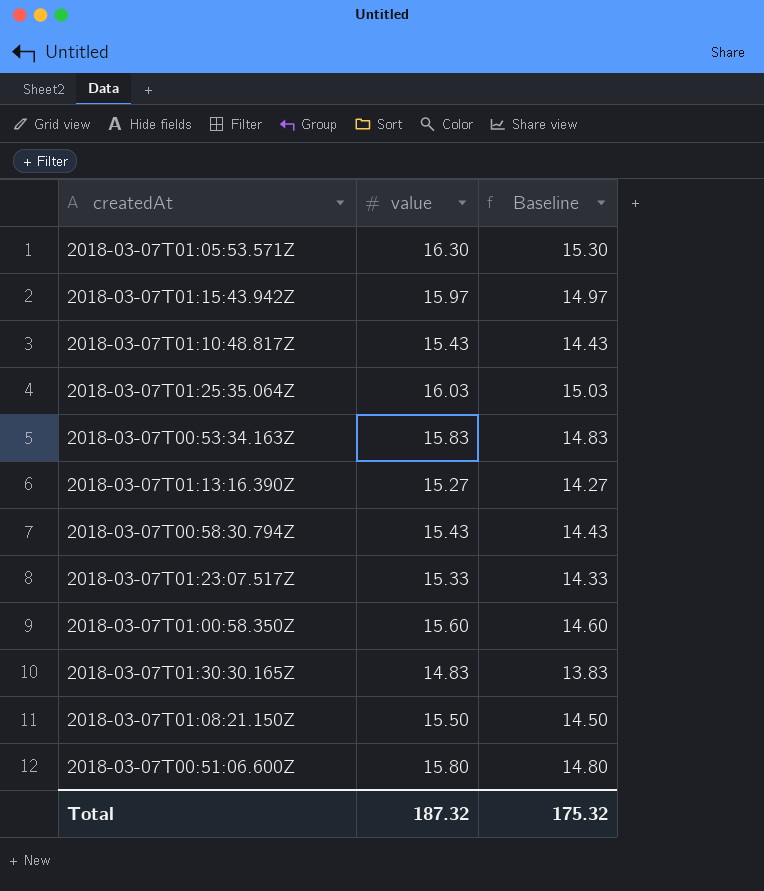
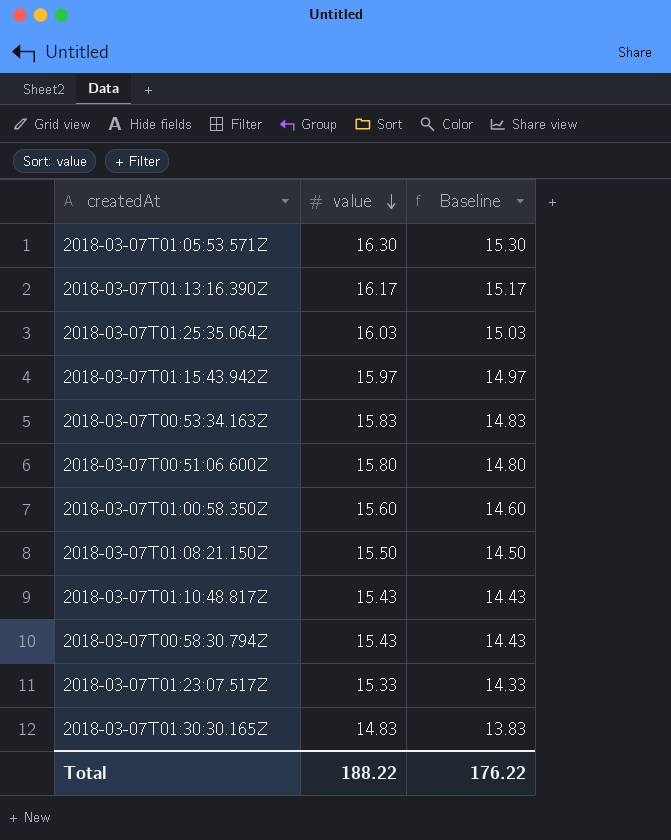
row order: none -> value descending
2018-03-07T01:13:16.390Z | value: 15.27 -> 16.17
2018-03-07T01:13:16.390Z | Baseline: 14.27 -> 15.17
Total | value: 187.32 -> 188.22
Total | Baseline: 175.32 -> 176.22

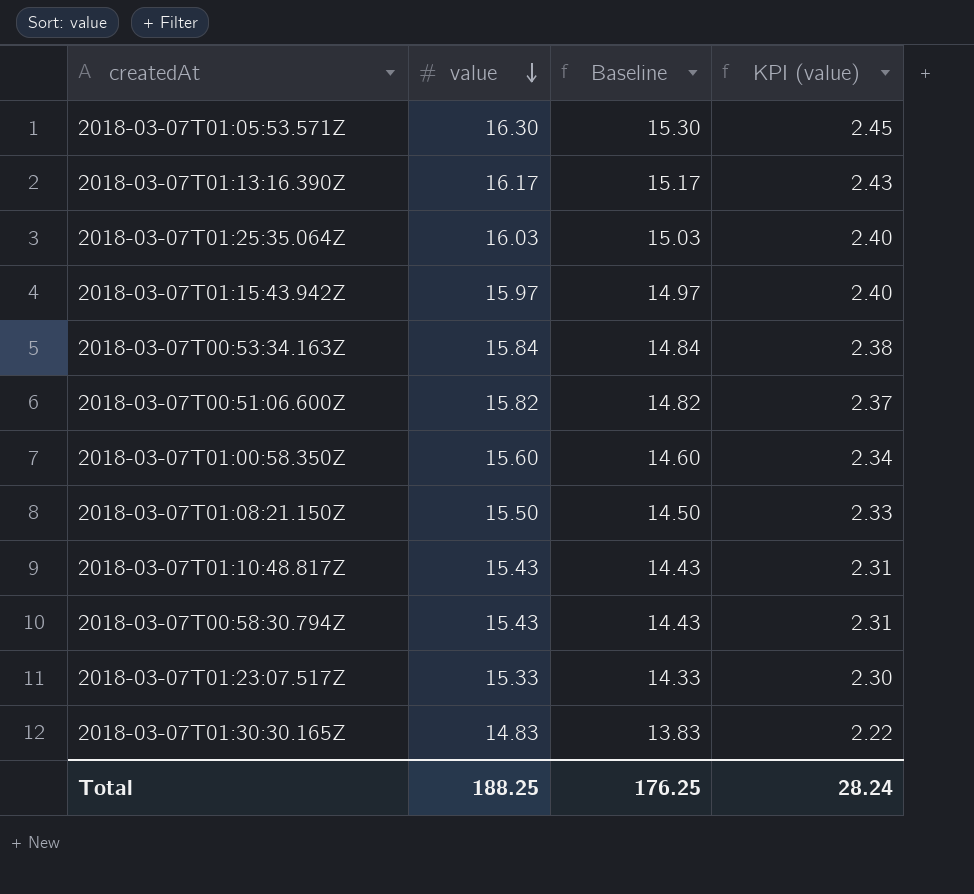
column KPI (value) | formula: none -> [value] * 0.15
2018-03-07T00:53:34.163Z | value: 15.83 -> 15.84
2018-03-07T00:53:34.163Z | Baseline: 14.83 -> 14.84
2018-03-07T00:51:06.600Z | value: 15.80 -> 15.82
2018-03-07T00:51:06.600Z | Baseline: 14.80 -> 14.82
Total | value: 188.22 -> 188.25
Total | Baseline: 176.22 -> 176.25

